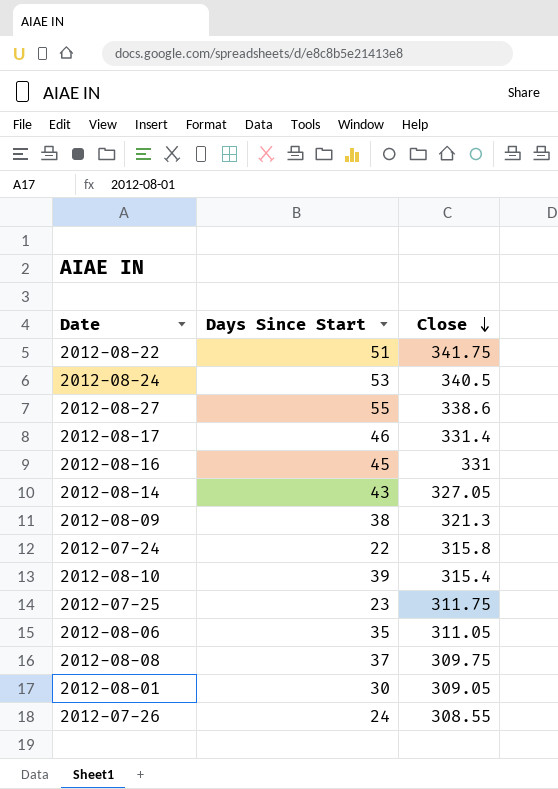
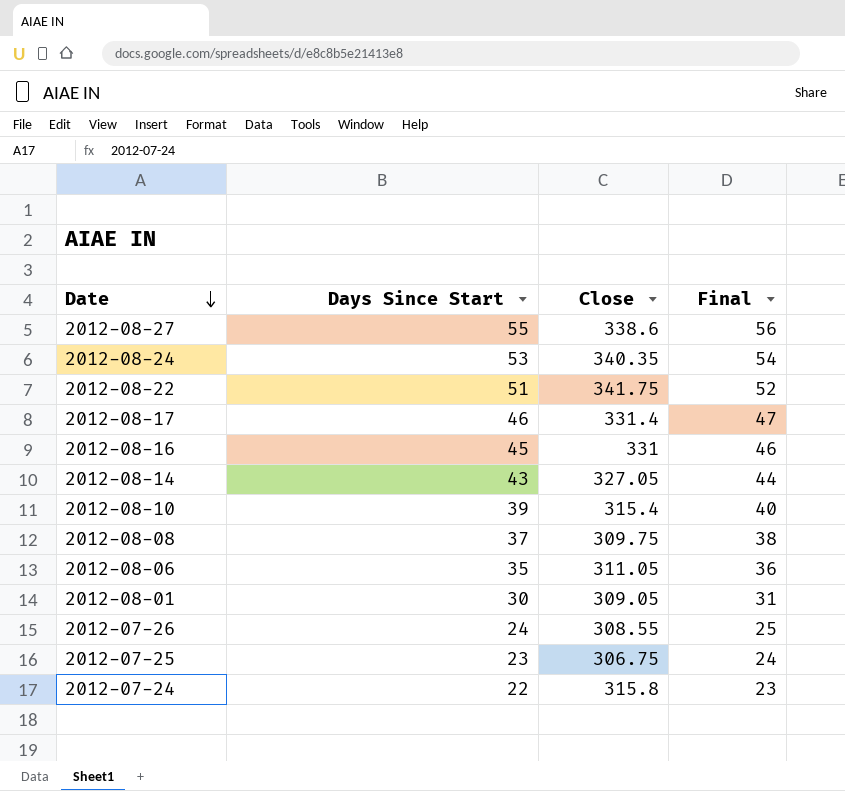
row order: Close descending -> Date descending
column Final | formula: none -> [Days Since Start] + 1
row 2012-08-09: 38 | 321.3 -> none
2012-08-24 | Close: 340.5 -> 340.35
2012-07-25 | Close: 311.75 -> 306.75

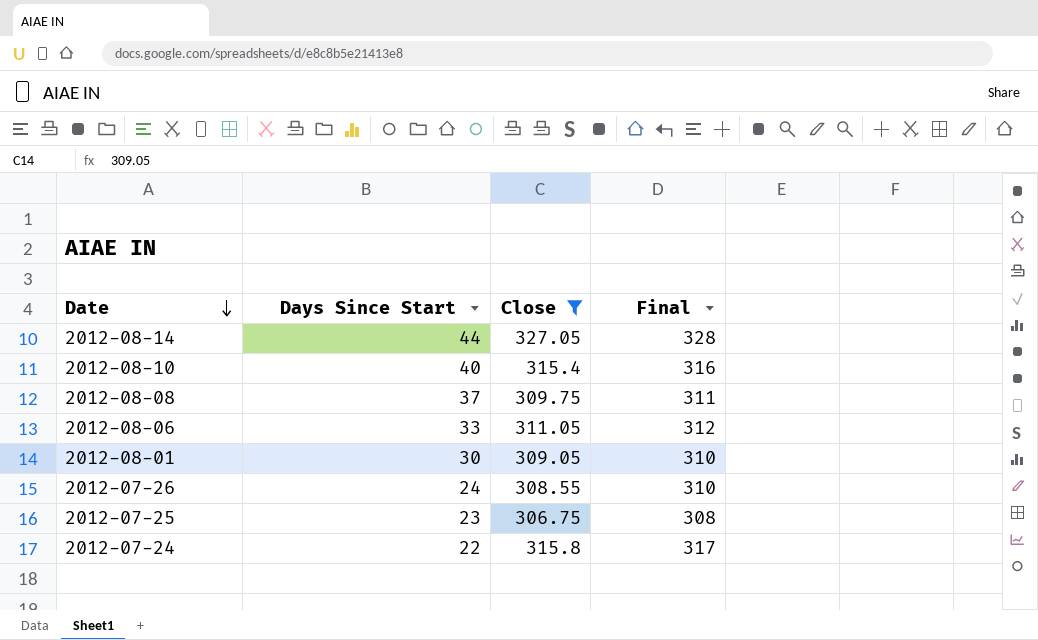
filter: none -> Close <= 327.05
column Final | formula: [Days Since Start] + 1 -> [Close] + 1
2012-08-14 | Days Since Start: 43 -> 44
2012-08-10 | Days Since Start: 39 -> 40
2012-08-06 | Days Since Start: 35 -> 33

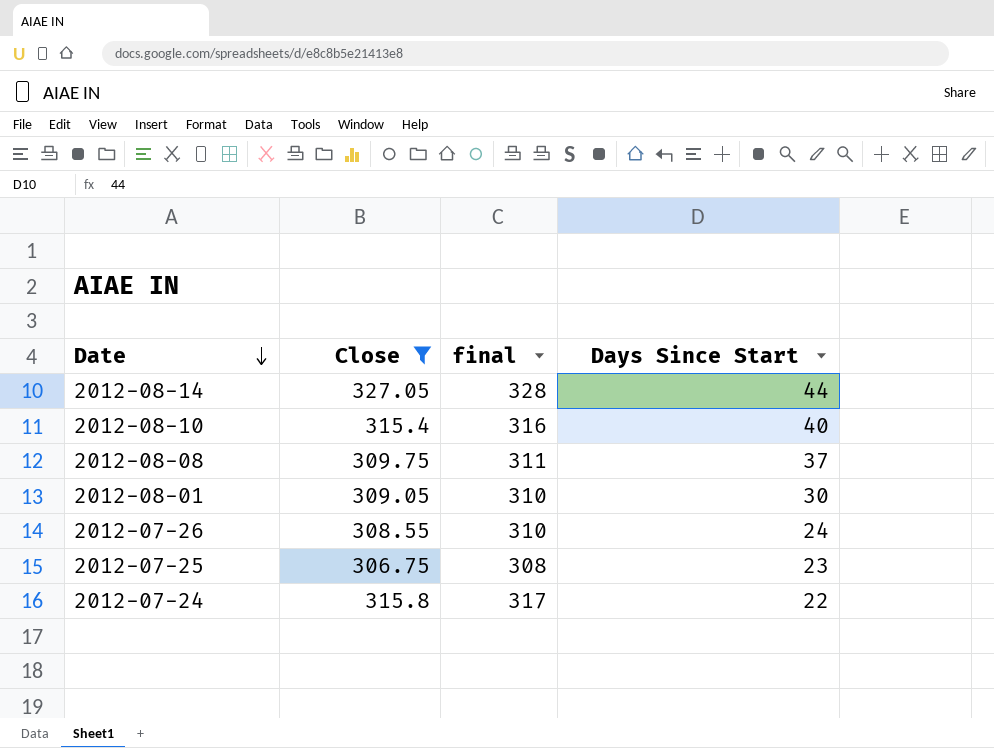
column name: Final -> final
column Days Since Start | position: 2 -> 4
row 2012-08-06: 33 | 311.05 | 312 -> none

